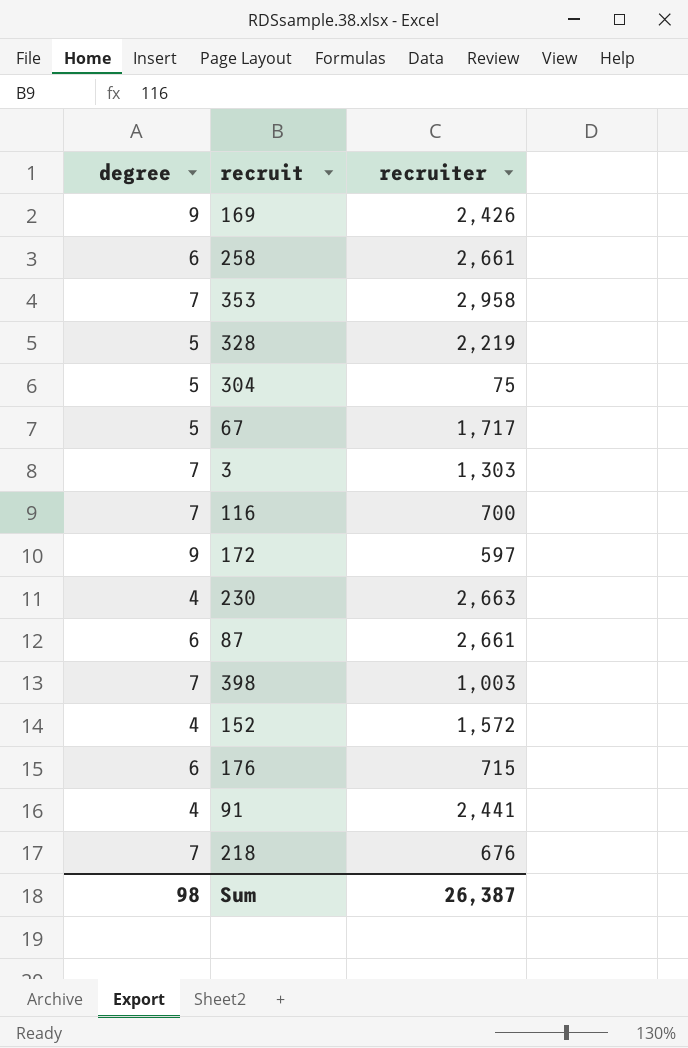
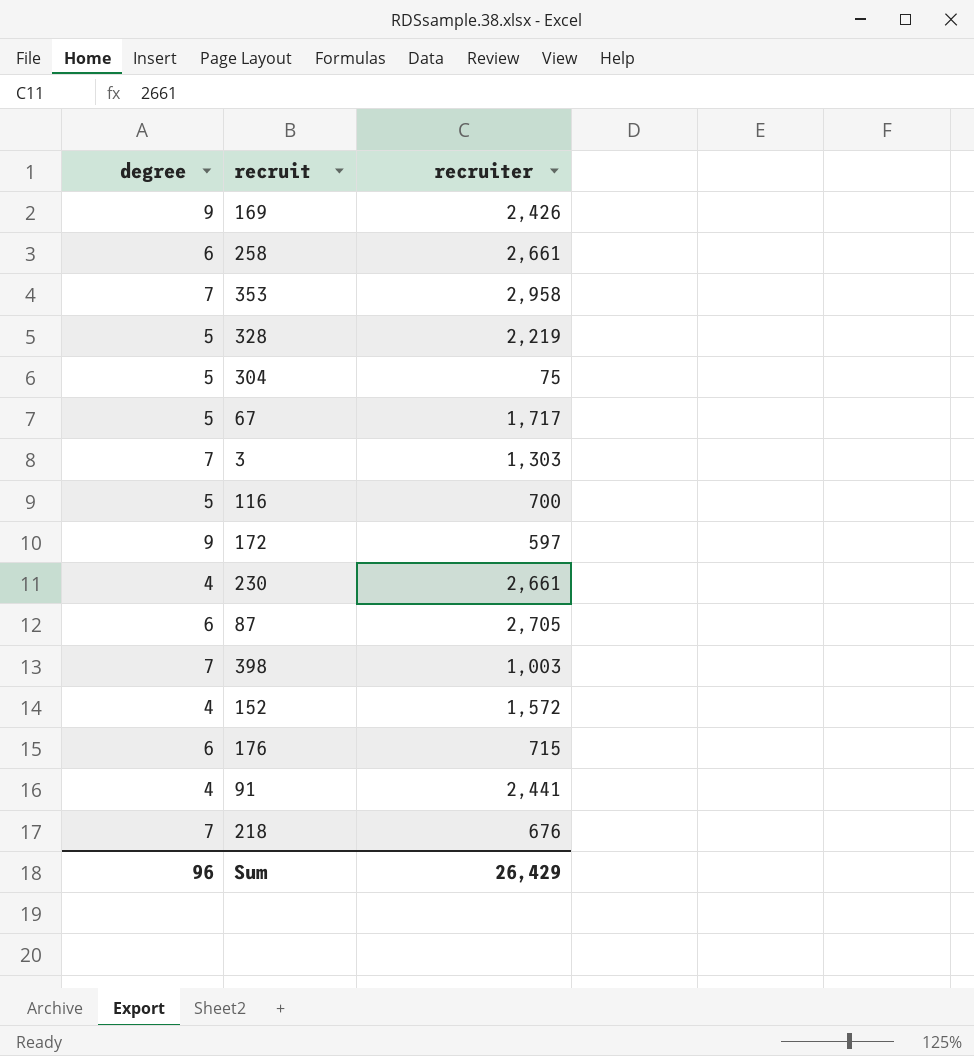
116 | degree: 7 -> 5
230 | recruiter: 2,663 -> 2,661
87 | recruiter: 2,661 -> 2,705
Sum | degree: 98 -> 96
Sum | recruiter: 26,387 -> 26,429

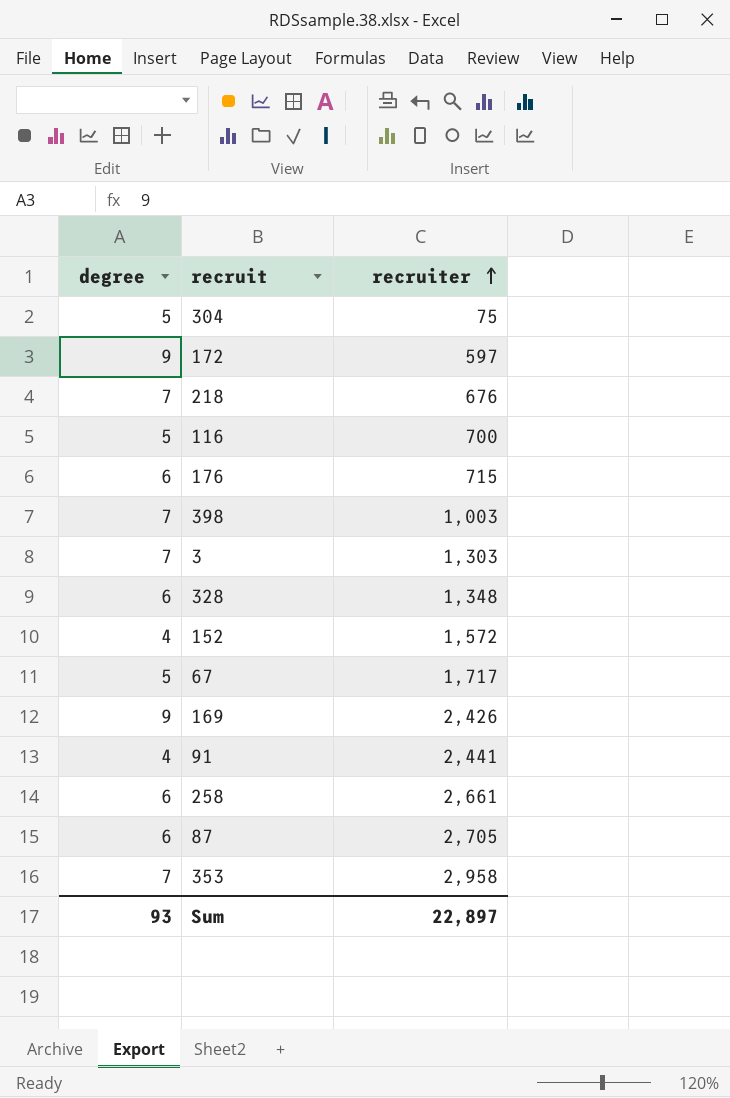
row order: none -> recruiter ascending
row 230: 4 | 2,661 -> none
328 | degree: 5 -> 6
328 | recruiter: 2,219 -> 1,348
Sum | degree: 96 -> 93
Sum | recruiter: 26,429 -> 22,897

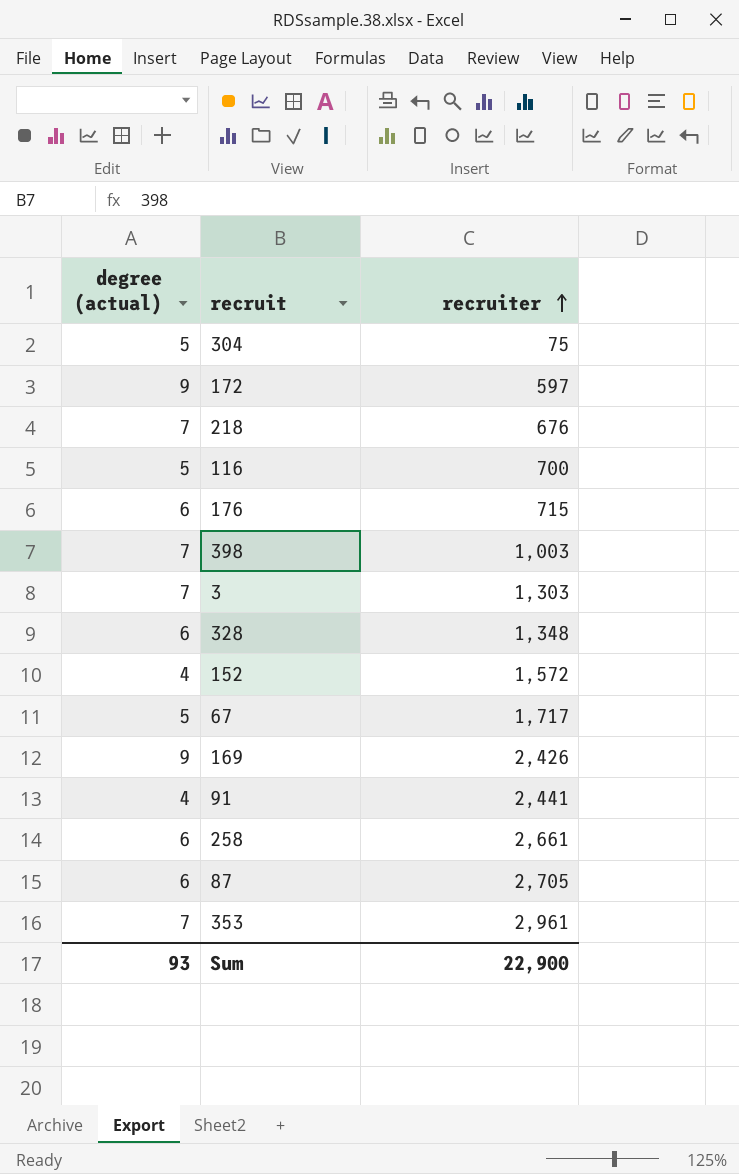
column name: degree -> degree (actual)
353 | recruiter: 2,958 -> 2,961
Sum | recruiter: 22,897 -> 22,900

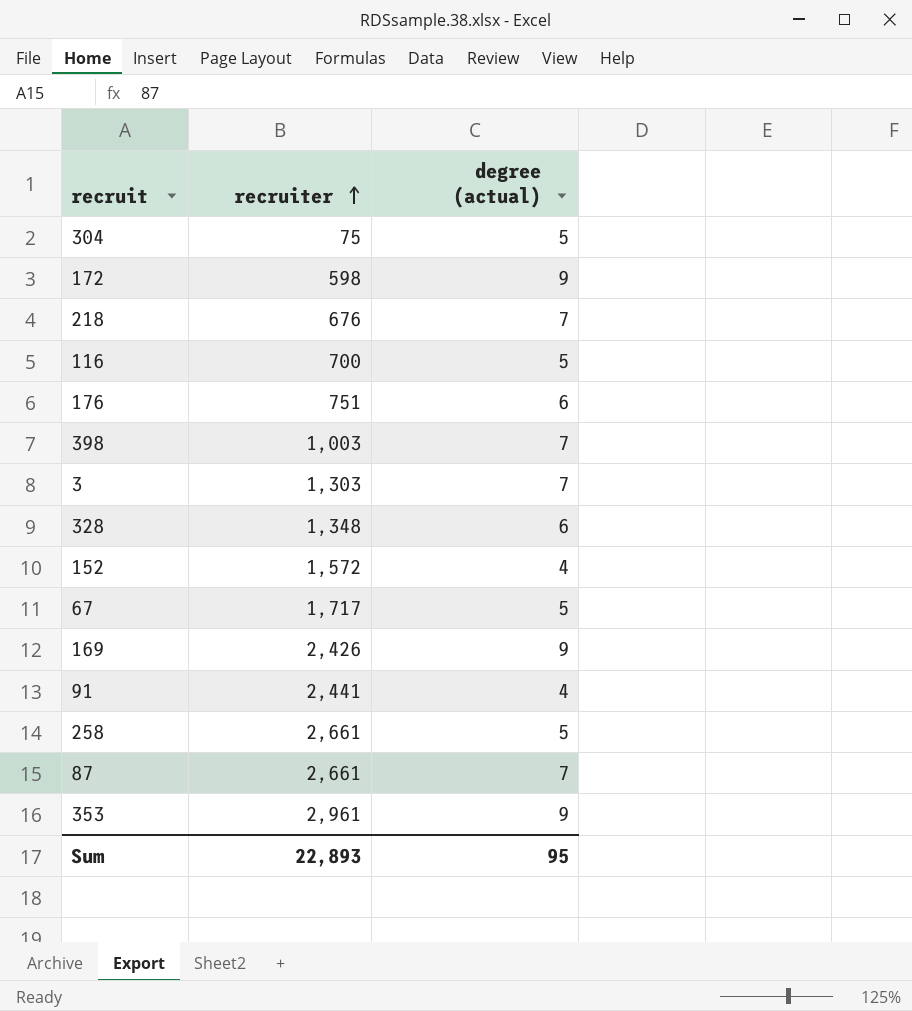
column degree (actual) | position: 1 -> 3
172 | recruiter: 597 -> 598
176 | recruiter: 715 -> 751
258 | degree (actual): 6 -> 5
87 | recruiter: 2,705 -> 2,661
87 | degree (actual): 6 -> 7
353 | degree (actual): 7 -> 9
Sum | recruiter: 22,900 -> 22,893
Sum | degree (actual): 93 -> 95

